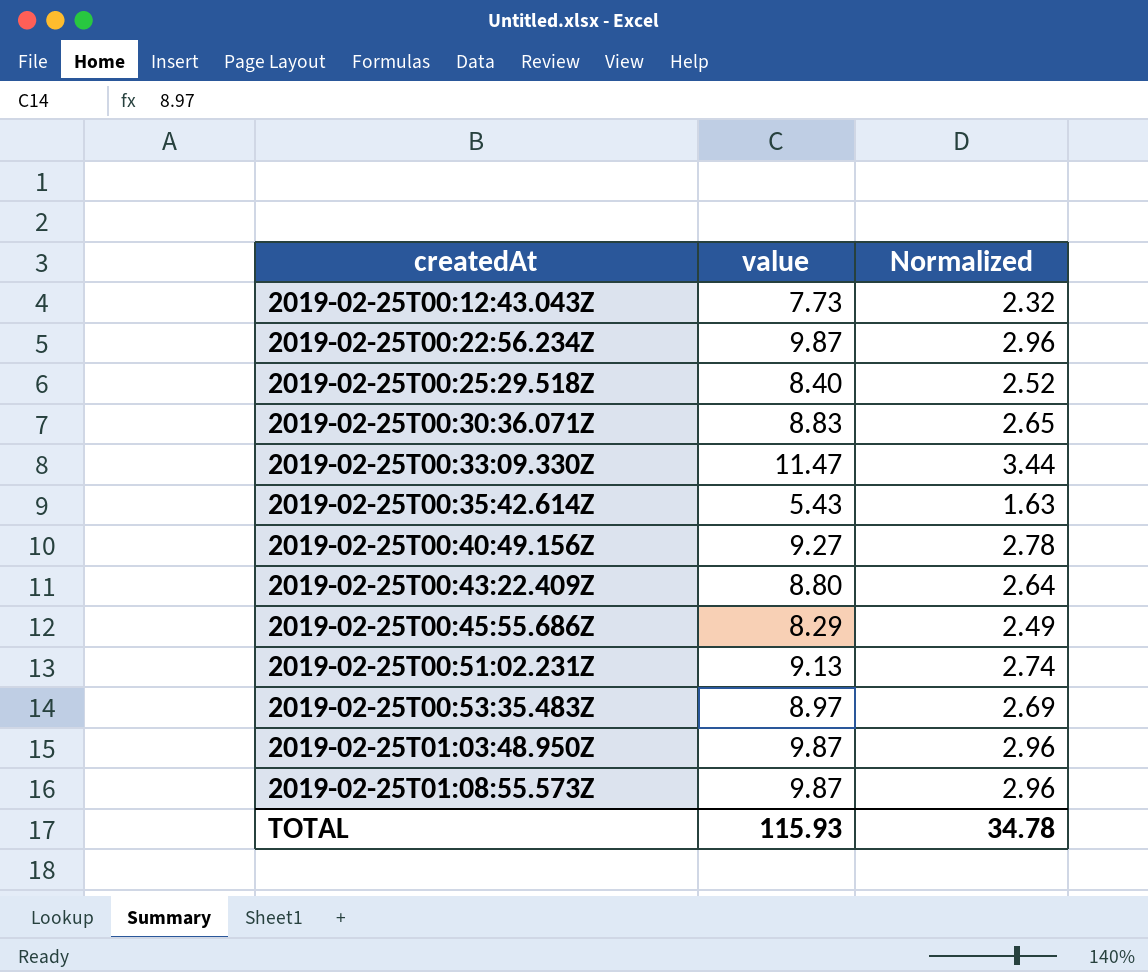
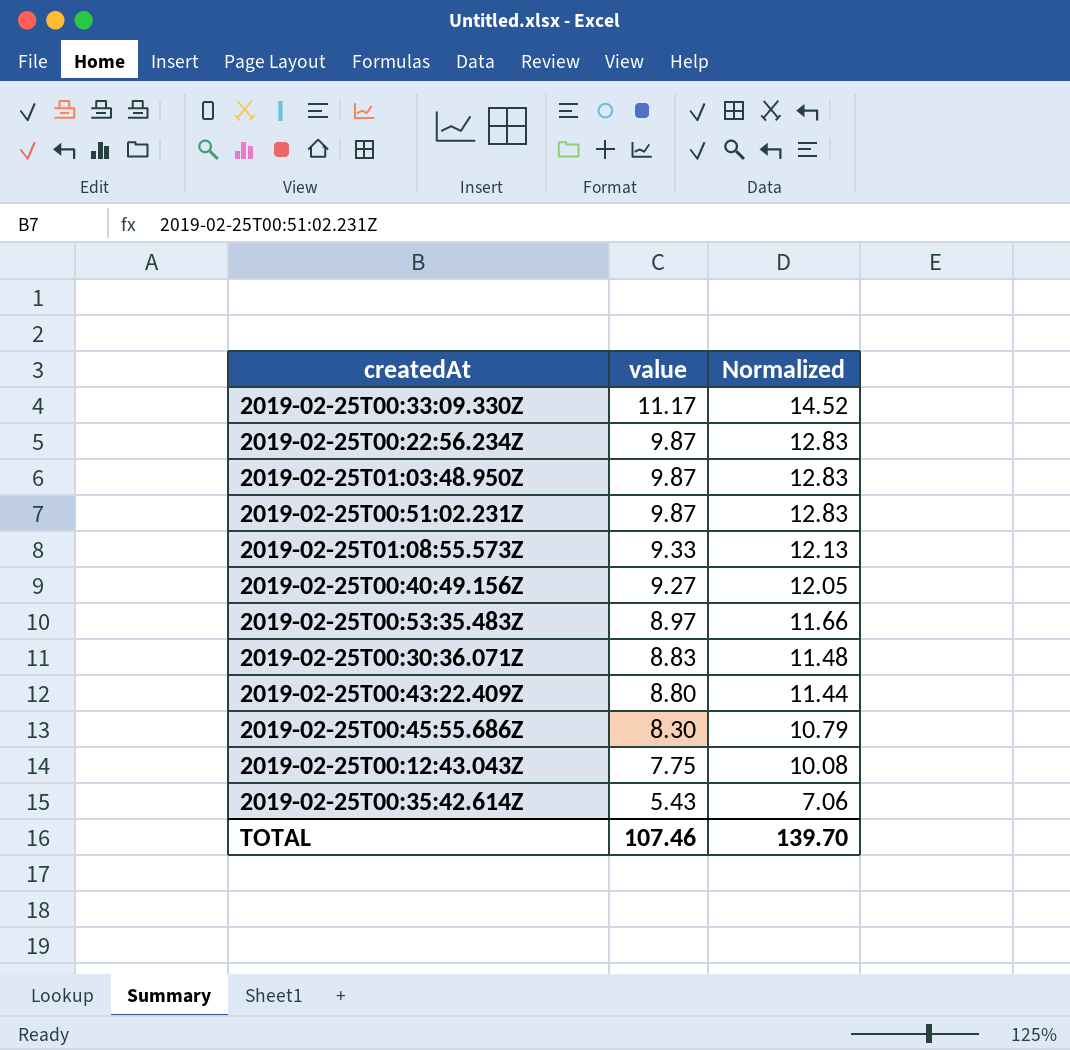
row order: createdAt ascending -> value descending
column Normalized | formula: [value] * 0.3 -> [value] * 1.3
row 2019-02-25T00:25:29.518Z: 8.40 | 2.52 -> none
2019-02-25T00:33:09.330Z | value: 11.47 -> 11.17
2019-02-25T00:51:02.231Z | value: 9.13 -> 9.87
2019-02-25T01:08:55.573Z | value: 9.87 -> 9.33
2019-02-25T00:45:55.686Z | value: 8.29 -> 8.30
2019-02-25T00:12:43.043Z | value: 7.73 -> 7.75
TOTAL | value: 115.93 -> 107.46
TOTAL | Normalized: 34.78 -> 139.70

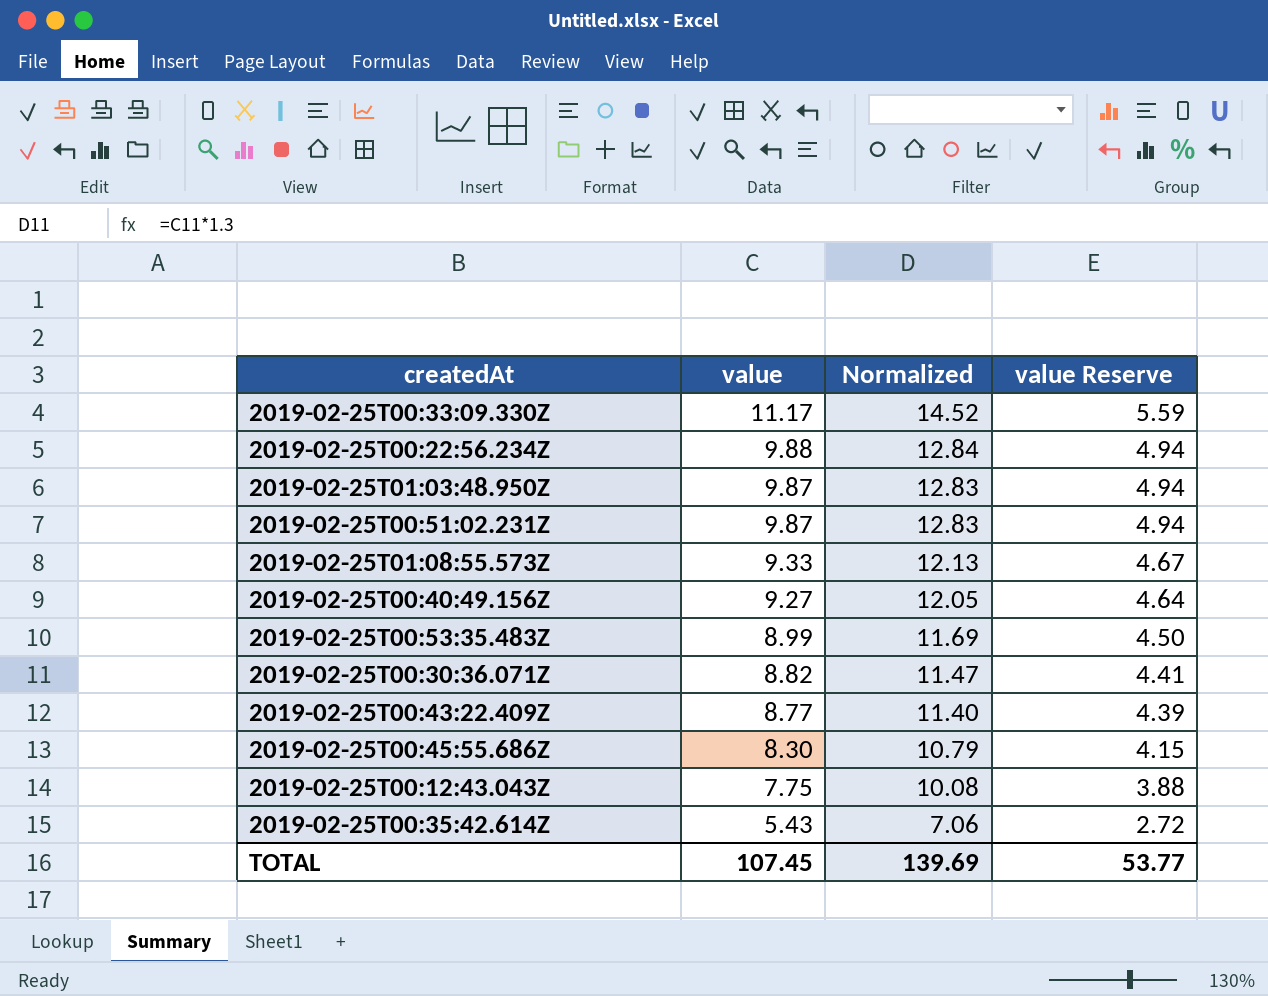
column value Reserve | formula: none -> [value] * 0.5
2019-02-25T00:22:56.234Z | value: 9.87 -> 9.88
2019-02-25T00:22:56.234Z | Normalized: 12.83 -> 12.84
2019-02-25T00:53:35.483Z | value: 8.97 -> 8.99
2019-02-25T00:53:35.483Z | Normalized: 11.66 -> 11.69
2019-02-25T00:30:36.071Z | value: 8.83 -> 8.82
2019-02-25T00:30:36.071Z | Normalized: 11.48 -> 11.47
2019-02-25T00:43:22.409Z | value: 8.80 -> 8.77
2019-02-25T00:43:22.409Z | Normalized: 11.44 -> 11.40
TOTAL | value: 107.46 -> 107.45
TOTAL | Normalized: 139.70 -> 139.69

